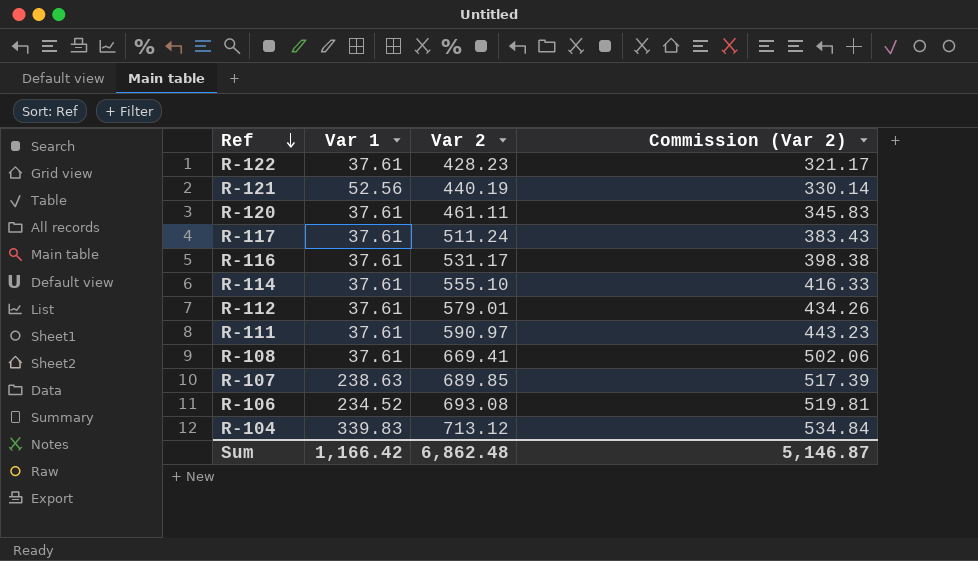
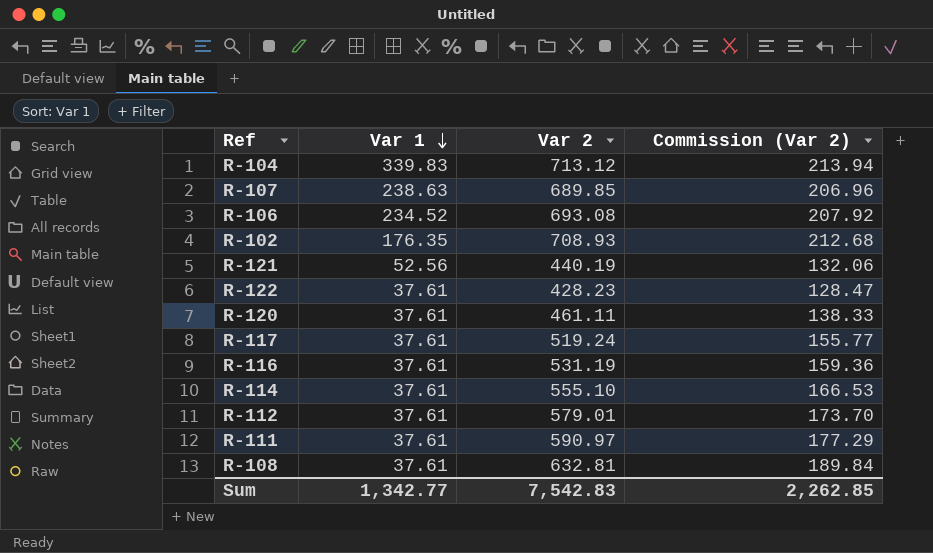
row order: Ref descending -> Var 1 descending
column Commission (Var 2) | formula: [Var 2] * 0.75 -> [Var 2] * 0.3
row R-102: none -> 176.35 | 708.93 | 212.68
R-117 | Var 2: 511.24 -> 519.24
R-116 | Var 2: 531.17 -> 531.19
R-108 | Var 2: 669.41 -> 632.81
Sum | Var 1: 1,166.42 -> 1,342.77
Sum | Var 2: 6,862.48 -> 7,542.83
Sum | Commission (Var 2): 5,146.87 -> 2,262.85

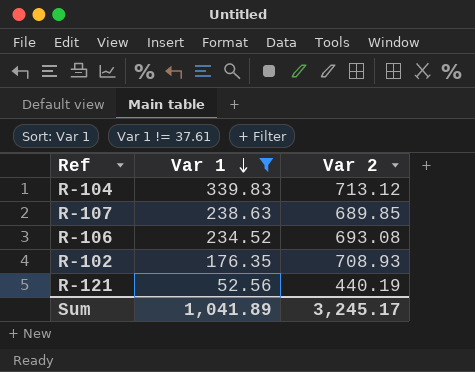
filter: none -> Var 1 != 37.61
column Commission (Var 2) | formula: [Var 2] * 0.3 -> none
Sum | Var 1: 1,342.77 -> 1,041.89
Sum | Var 2: 7,542.83 -> 3,245.17

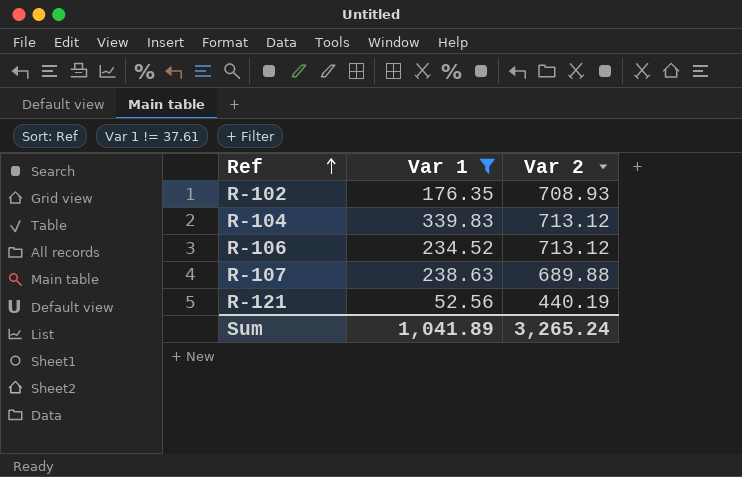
row order: Var 1 descending -> Ref ascending
R-106 | Var 2: 693.08 -> 713.12
R-107 | Var 2: 689.85 -> 689.88
Sum | Var 2: 3,245.17 -> 3,265.24

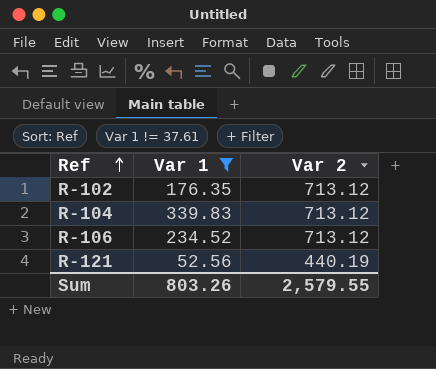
row R-107: 238.63 | 689.88 -> none
R-102 | Var 2: 708.93 -> 713.12
Sum | Var 1: 1,041.89 -> 803.26
Sum | Var 2: 3,265.24 -> 2,579.55

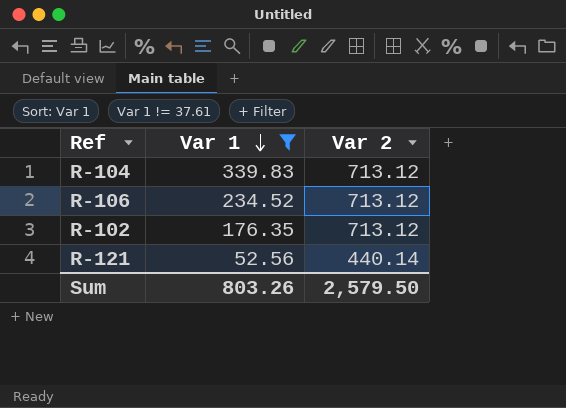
row order: Ref ascending -> Var 1 descending
R-121 | Var 2: 440.19 -> 440.14
Sum | Var 2: 2,579.55 -> 2,579.50

